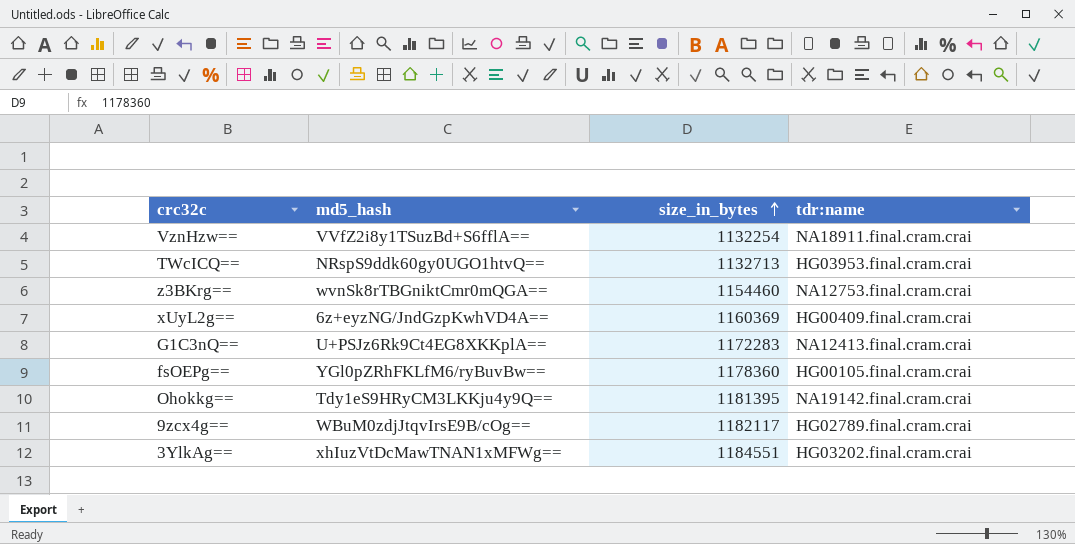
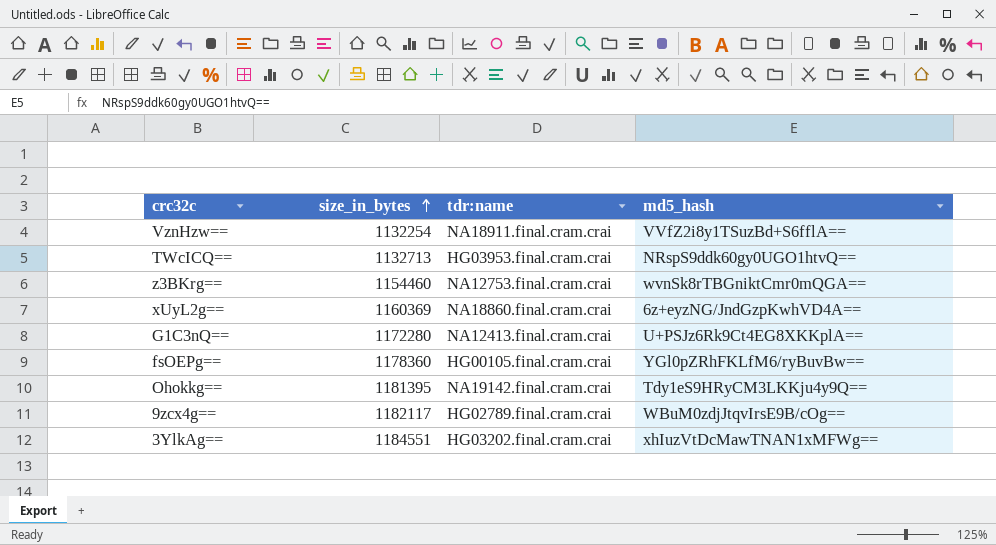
column md5_hash | position: 2 -> 4
xUyL2g== | tdr:name: HG00409.final.cram.crai -> NA18860.final.cram.crai
G1C3nQ== | size_in_bytes: 1172283 -> 1172280

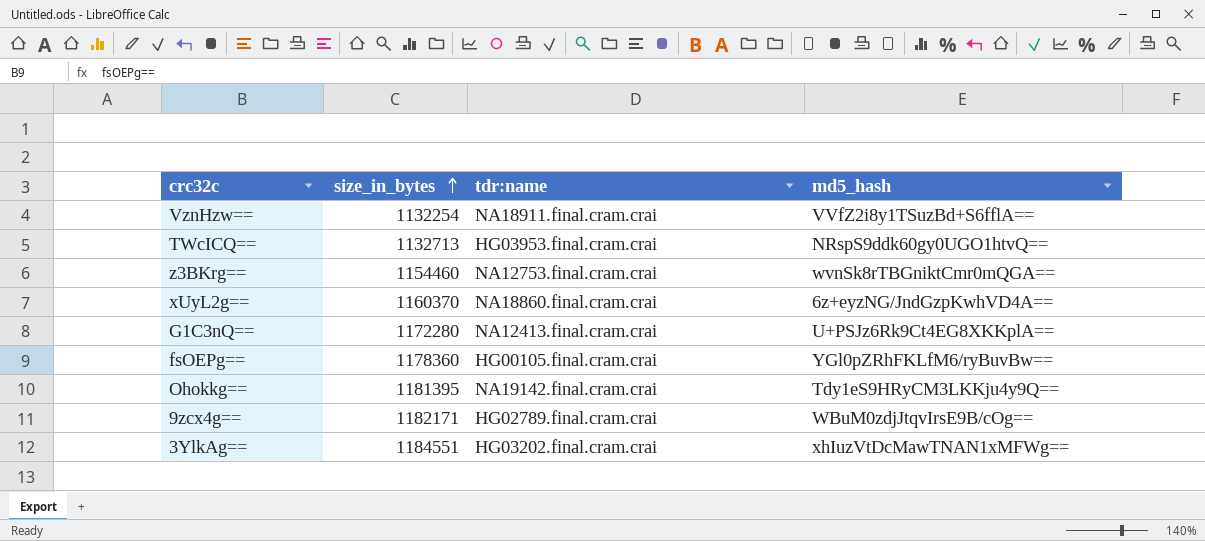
xUyL2g== | size_in_bytes: 1160369 -> 1160370
9zcx4g== | size_in_bytes: 1182117 -> 1182171

